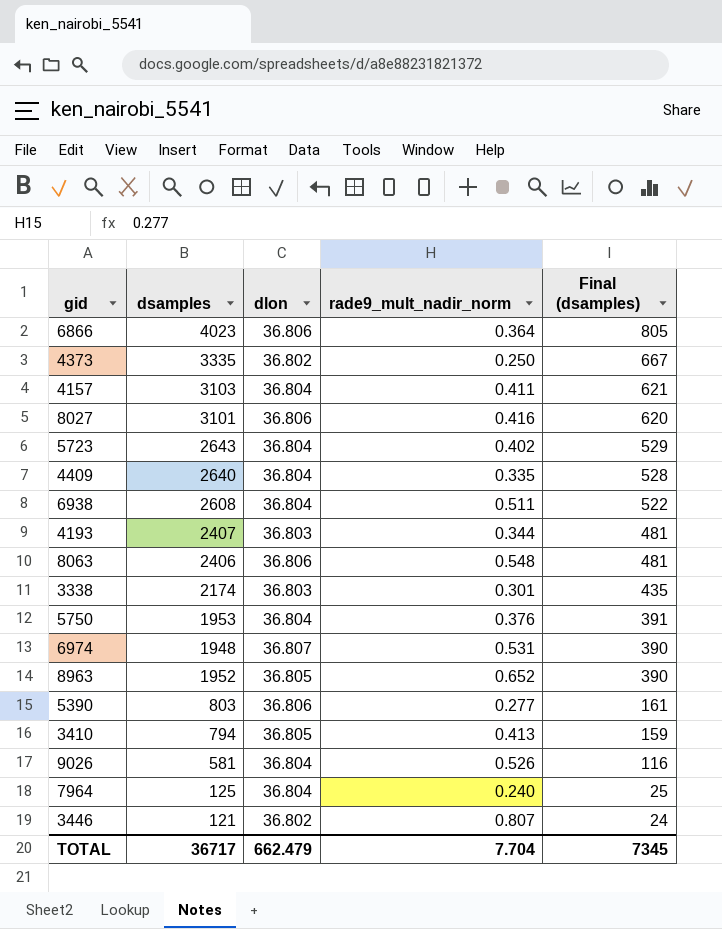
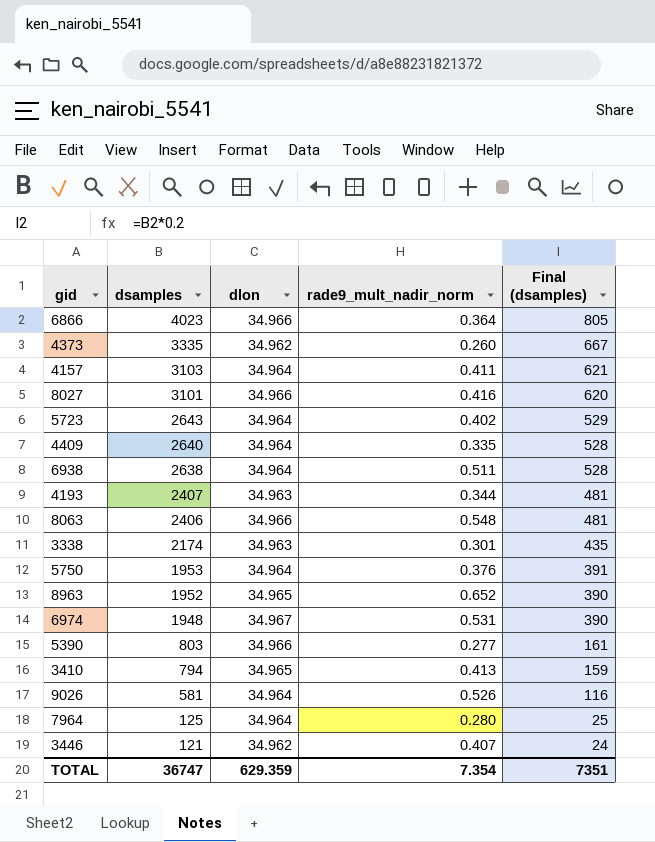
row order: Final (dsamples) descending -> dsamples descending
6866 | dlon: 36.806 -> 34.966
4373 | dlon: 36.802 -> 34.962
4373 | rade9_mult_nadir_norm: 0.250 -> 0.260
4157 | dlon: 36.804 -> 34.964
8027 | dlon: 36.806 -> 34.966
5723 | dlon: 36.804 -> 34.964
4409 | dlon: 36.804 -> 34.964
6938 | dsamples: 2608 -> 2638
6938 | dlon: 36.804 -> 34.964
6938 | Final (dsamples): 522 -> 528
4193 | dlon: 36.803 -> 34.963
8063 | dlon: 36.806 -> 34.966
3338 | dlon: 36.803 -> 34.963
5750 | dlon: 36.804 -> 34.964
8963 | dlon: 36.805 -> 34.965
6974 | dlon: 36.807 -> 34.967
5390 | dlon: 36.806 -> 34.966
3410 | dlon: 36.805 -> 34.965
9026 | dlon: 36.804 -> 34.964
7964 | dlon: 36.804 -> 34.964
7964 | rade9_mult_nadir_norm: 0.240 -> 0.280
3446 | dlon: 36.802 -> 34.962
3446 | rade9_mult_nadir_norm: 0.807 -> 0.407
TOTAL | dsamples: 36717 -> 36747
TOTAL | dlon: 662.479 -> 629.359
TOTAL | rade9_mult_nadir_norm: 7.704 -> 7.354
TOTAL | Final (dsamples): 7345 -> 7351

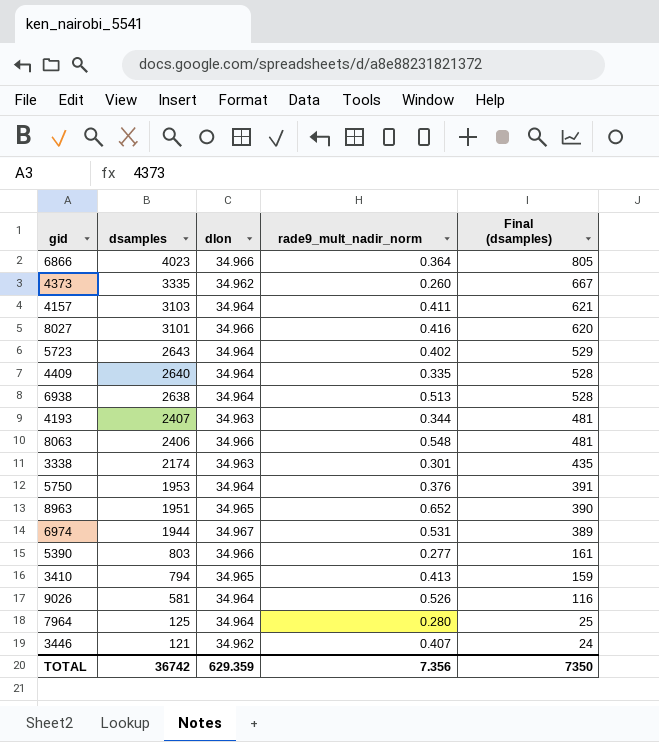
6938 | rade9_mult_nadir_norm: 0.511 -> 0.513
8963 | dsamples: 1952 -> 1951
6974 | dsamples: 1948 -> 1944
6974 | Final (dsamples): 390 -> 389
TOTAL | dsamples: 36747 -> 36742
TOTAL | rade9_mult_nadir_norm: 7.354 -> 7.356
TOTAL | Final (dsamples): 7351 -> 7350

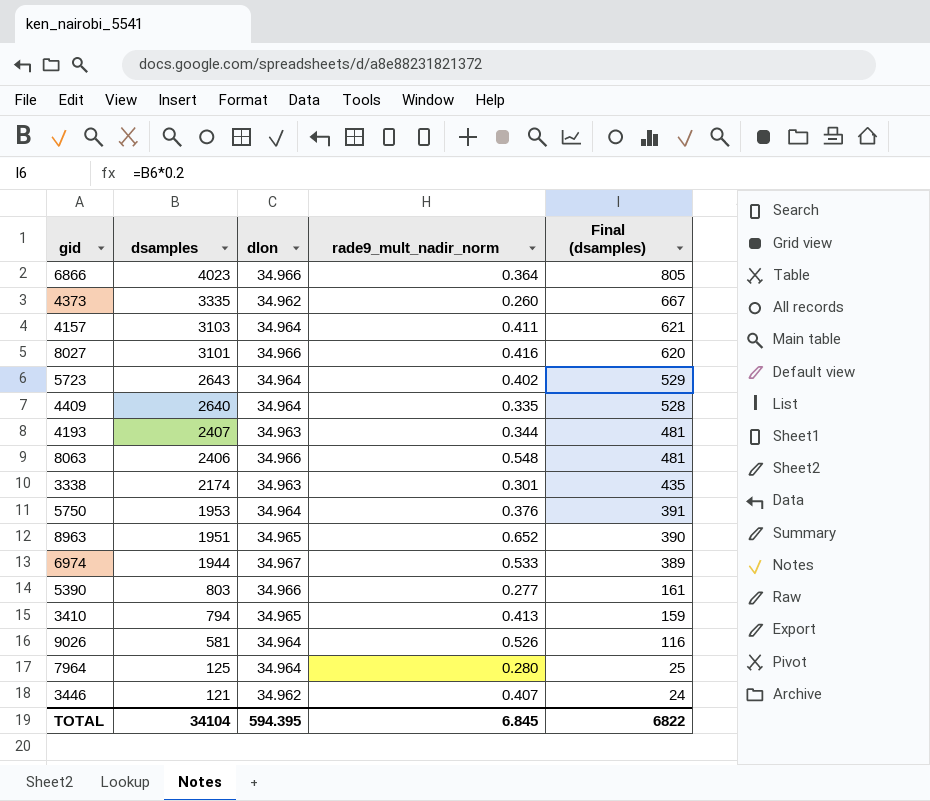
row 6938: 2638 | 34.964 | 0.513 | 528 -> none
6974 | rade9_mult_nadir_norm: 0.531 -> 0.533
TOTAL | dsamples: 36742 -> 34104
TOTAL | dlon: 629.359 -> 594.395
TOTAL | rade9_mult_nadir_norm: 7.356 -> 6.845
TOTAL | Final (dsamples): 7350 -> 6822

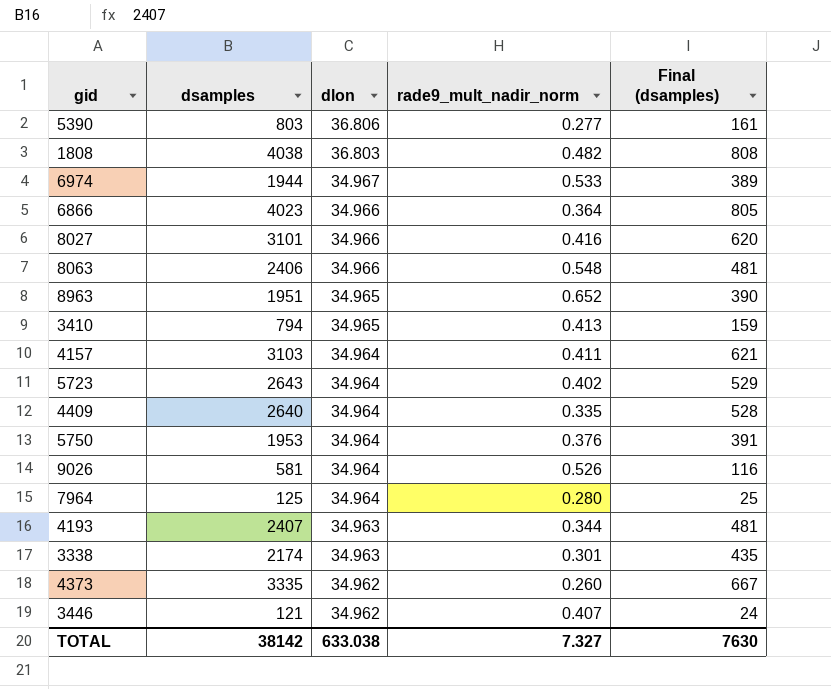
row order: dsamples descending -> dlon descending
5390 | dlon: 34.966 -> 36.806
row 1808: none -> 4038 | 36.803 | 0.482 | 808
TOTAL | dsamples: 34104 -> 38142
TOTAL | dlon: 594.395 -> 633.038
TOTAL | rade9_mult_nadir_norm: 6.845 -> 7.327
TOTAL | Final (dsamples): 6822 -> 7630

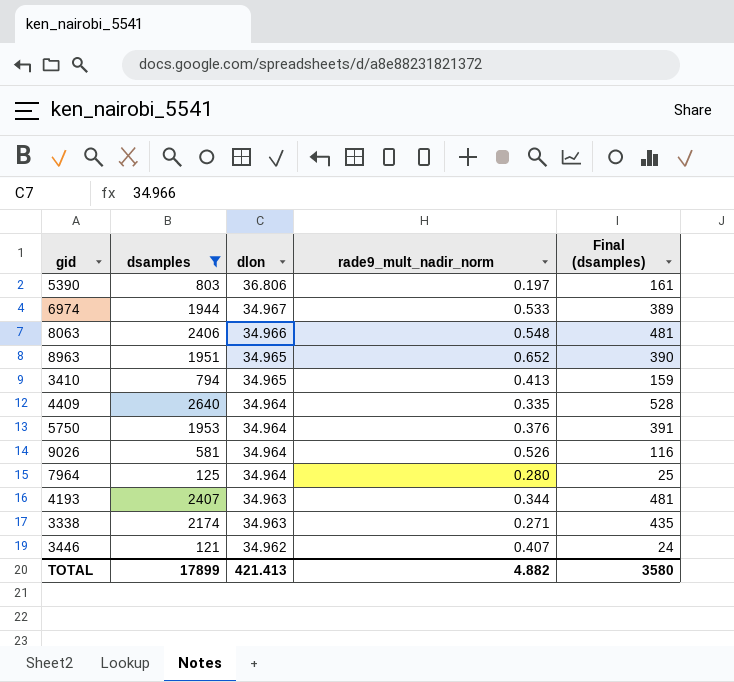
filter: none -> dsamples <= 2640
5390 | rade9_mult_nadir_norm: 0.277 -> 0.197
3338 | rade9_mult_nadir_norm: 0.301 -> 0.271
TOTAL | dsamples: 38142 -> 17899
TOTAL | dlon: 633.038 -> 421.413
TOTAL | rade9_mult_nadir_norm: 7.327 -> 4.882
TOTAL | Final (dsamples): 7630 -> 3580

